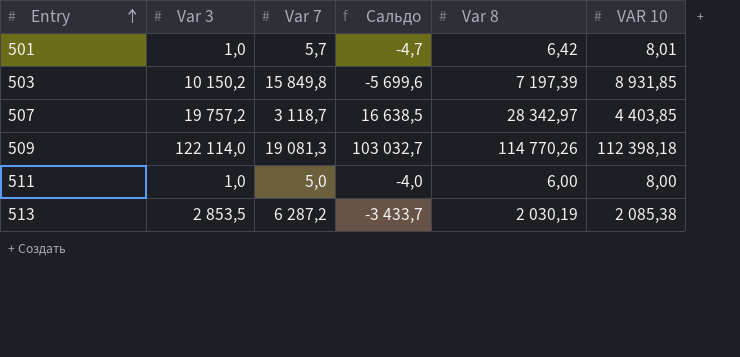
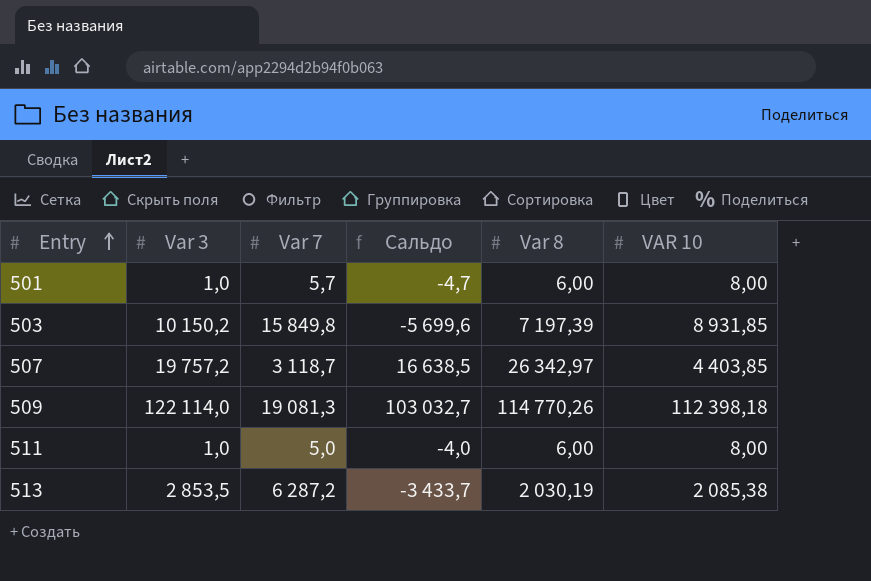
501 | Var 8: 6,42 -> 6,00
501 | VAR 10: 8,01 -> 8,00
507 | Var 8: 28 342,97 -> 26 342,97

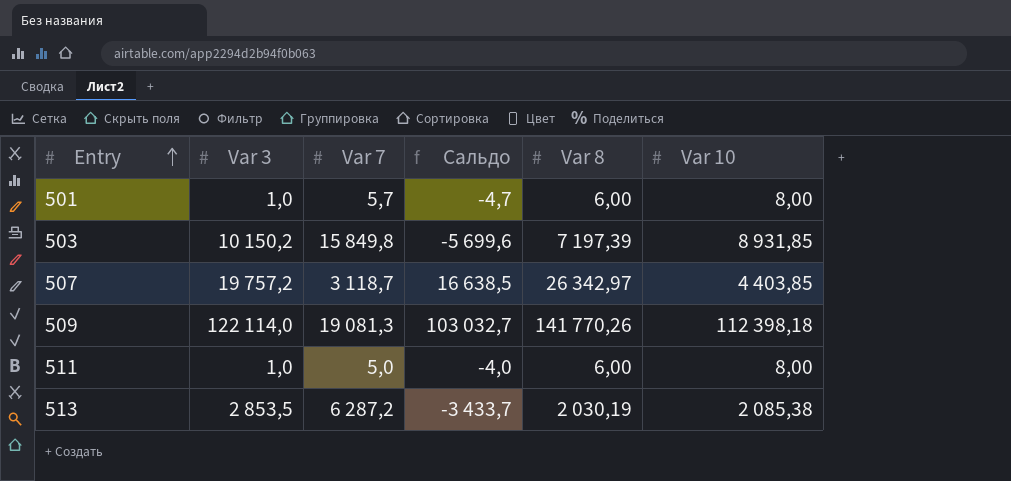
column name: VAR 10 -> Var 10
509 | Var 8: 114 770,26 -> 141 770,26

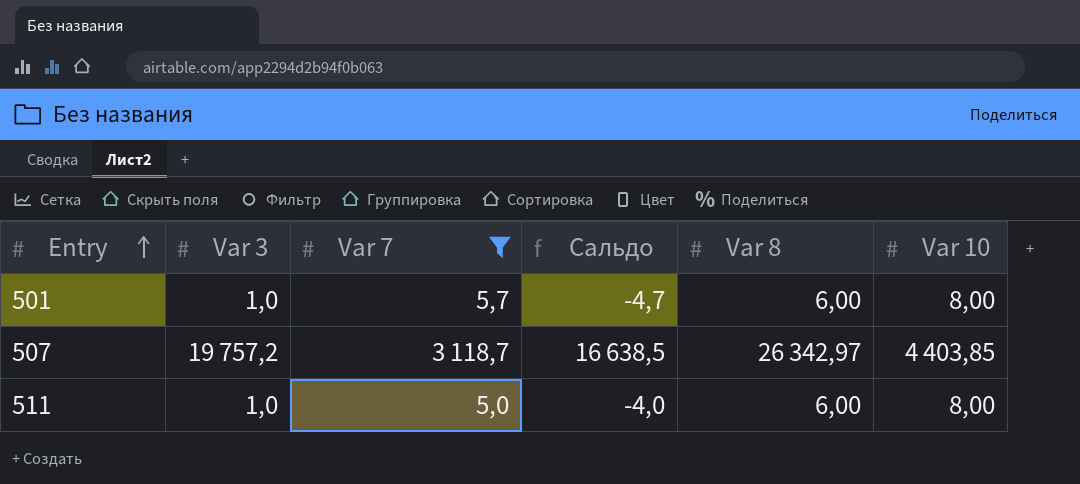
filter: none -> Var 7 <= 3 118,7

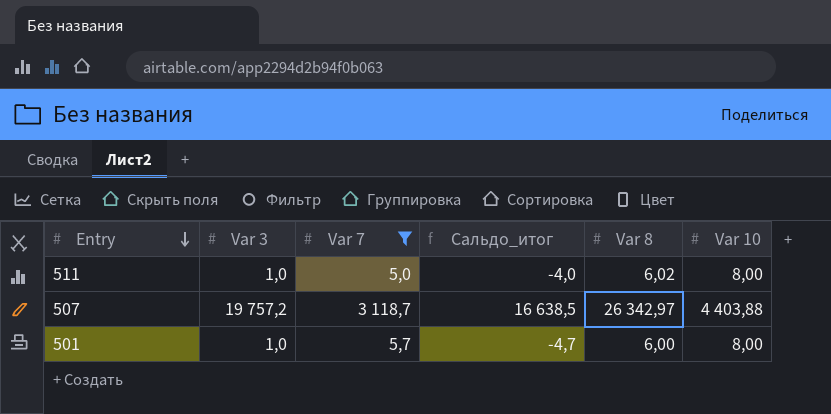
row order: Entry ascending -> Entry descending
column name: Сальдо -> Сальдо_итог
511 | Var 8: 6,00 -> 6,02
507 | Var 10: 4 403,85 -> 4 403,88

